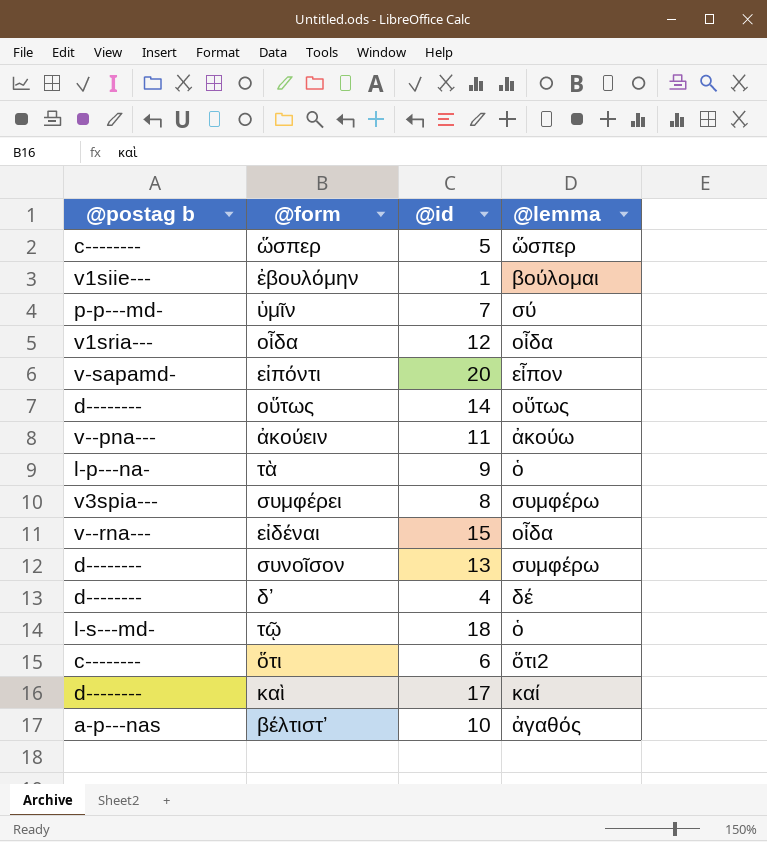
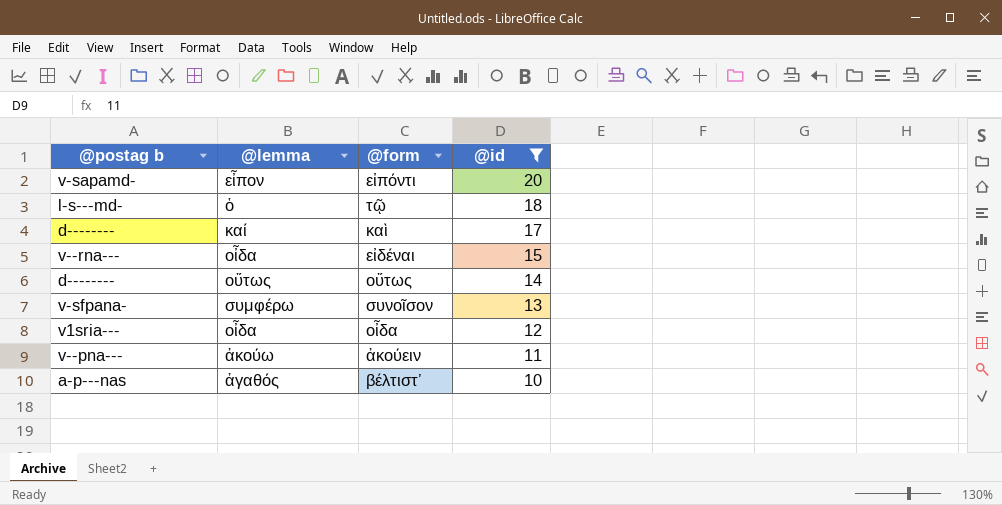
filter: none -> @id >= 10
row order: none -> @id descending
column @lemma | position: 4 -> 2
συνοῖσον | @postag b: d-------- -> v-sfpana-

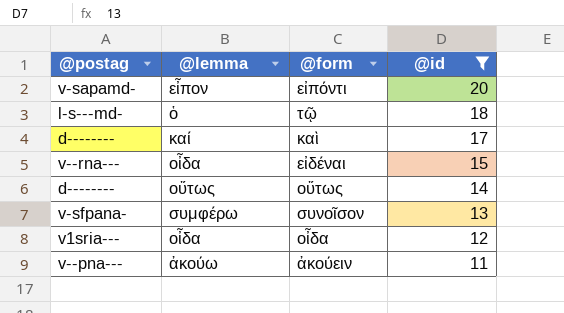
column name: @postag b -> @postag
row βέλτιστʼ: a-p---nas | ἀγαθός | 10 -> none

